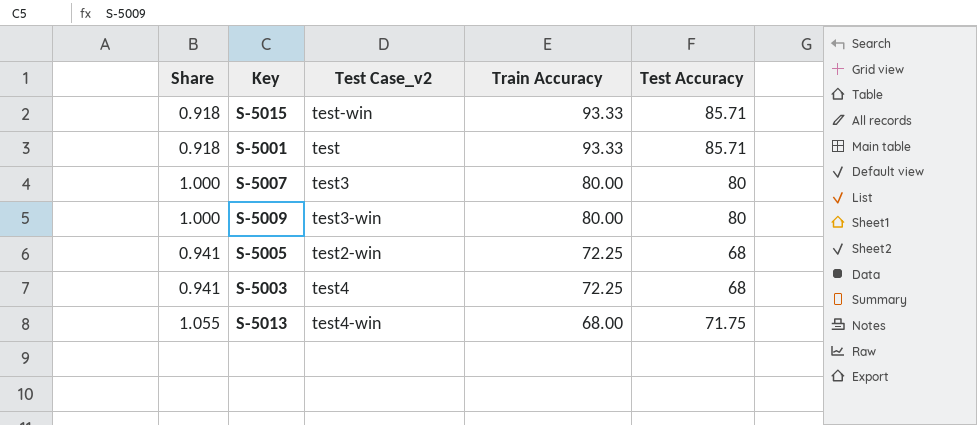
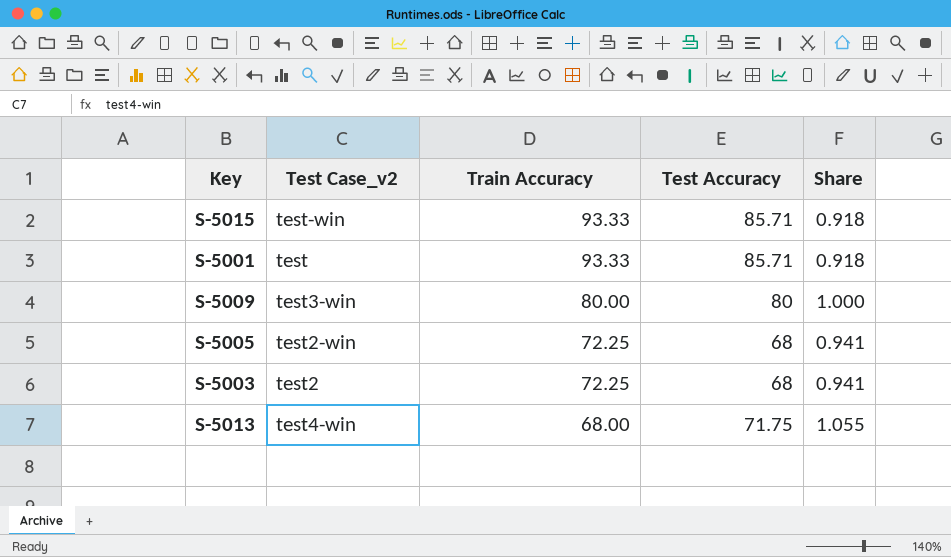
column Share | position: 1 -> 5
row S-5007: 1.000 | test3 | 80.00 | 80 -> none
S-5003 | Test Case_v2: test4 -> test2

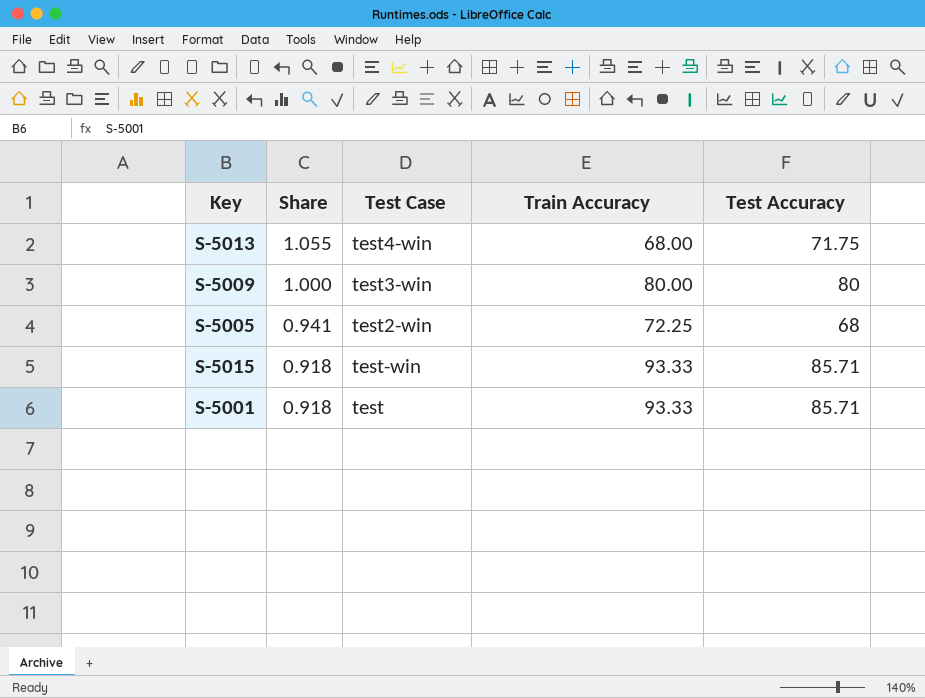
row order: Train Accuracy descending -> Share descending
column Share | position: 5 -> 2
column name: Test Case_v2 -> Test Case
row S-5003: test2 | 72.25 | 68 | 0.941 -> none

